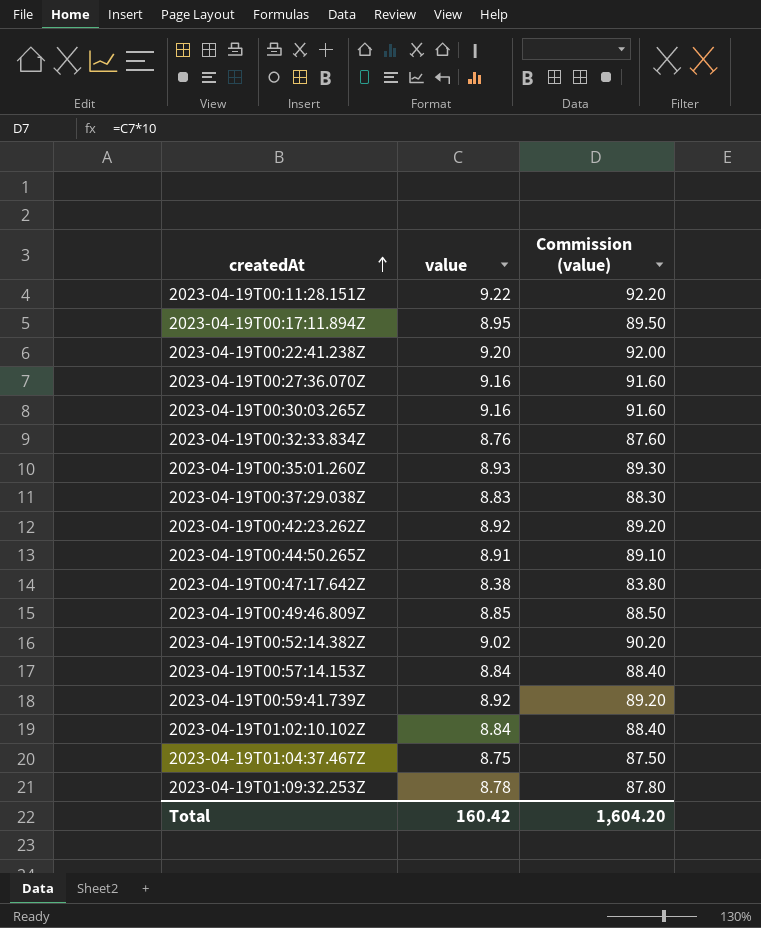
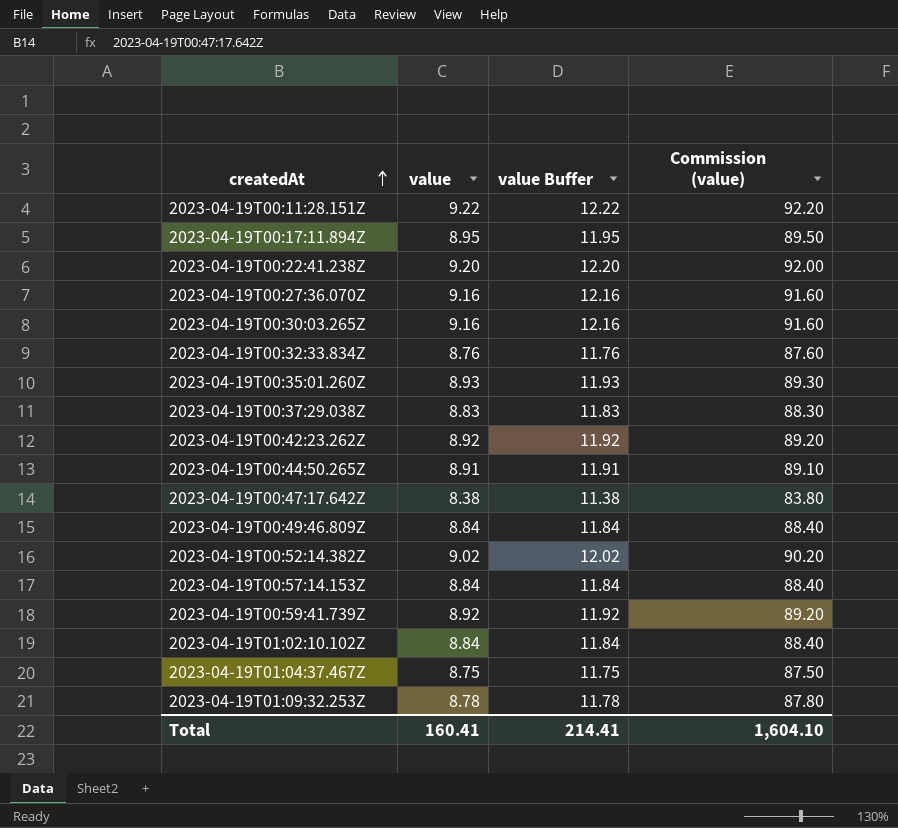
column value Buffer | formula: none -> [value] + 3
2023-04-19T00:49:46.809Z | value: 8.85 -> 8.84
2023-04-19T00:49:46.809Z | Commission (value): 88.50 -> 88.40
Total | value: 160.42 -> 160.41
Total | Commission (value): 1,604.20 -> 1,604.10

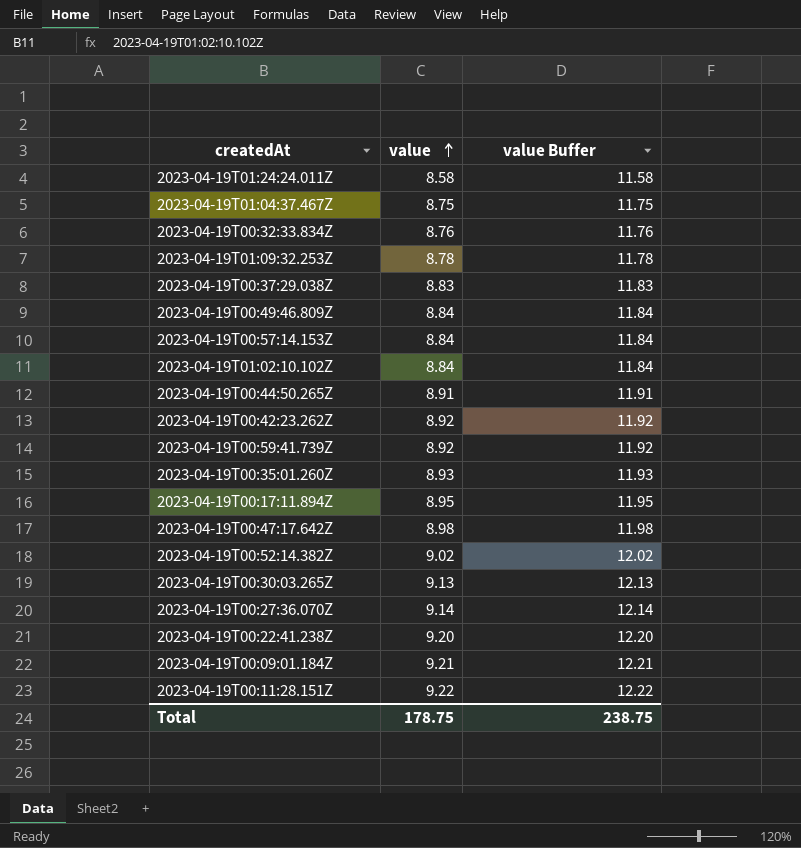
row order: createdAt ascending -> value ascending
column Commission (value) | formula: [value] * 10 -> none
row 2023-04-19T01:24:24.011Z: none -> 8.58 | 11.58
2023-04-19T00:47:17.642Z | value: 8.38 -> 8.98
2023-04-19T00:47:17.642Z | value Buffer: 11.38 -> 11.98
2023-04-19T00:30:03.265Z | value: 9.16 -> 9.13
2023-04-19T00:30:03.265Z | value Buffer: 12.16 -> 12.13
2023-04-19T00:27:36.070Z | value: 9.16 -> 9.14
2023-04-19T00:27:36.070Z | value Buffer: 12.16 -> 12.14
row 2023-04-19T00:09:01.184Z: none -> 9.21 | 12.21
Total | value: 160.41 -> 178.75
Total | value Buffer: 214.41 -> 238.75

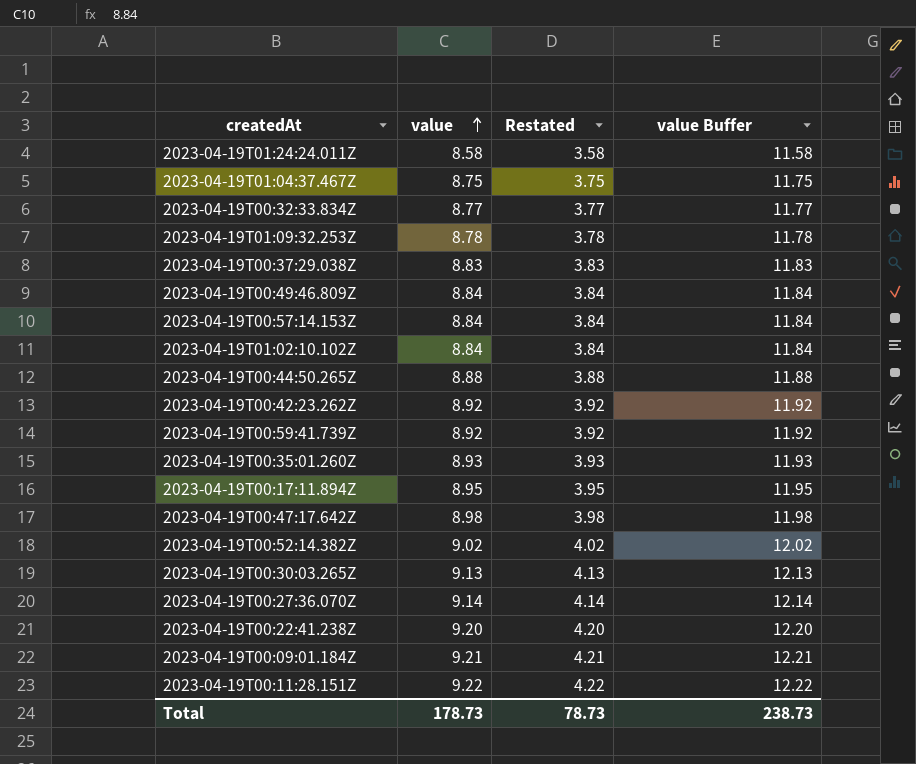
column Restated | formula: none -> [value] - 5
2023-04-19T00:32:33.834Z | value: 8.76 -> 8.77
2023-04-19T00:32:33.834Z | value Buffer: 11.76 -> 11.77
2023-04-19T00:44:50.265Z | value: 8.91 -> 8.88
2023-04-19T00:44:50.265Z | value Buffer: 11.91 -> 11.88
Total | value: 178.75 -> 178.73
Total | value Buffer: 238.75 -> 238.73

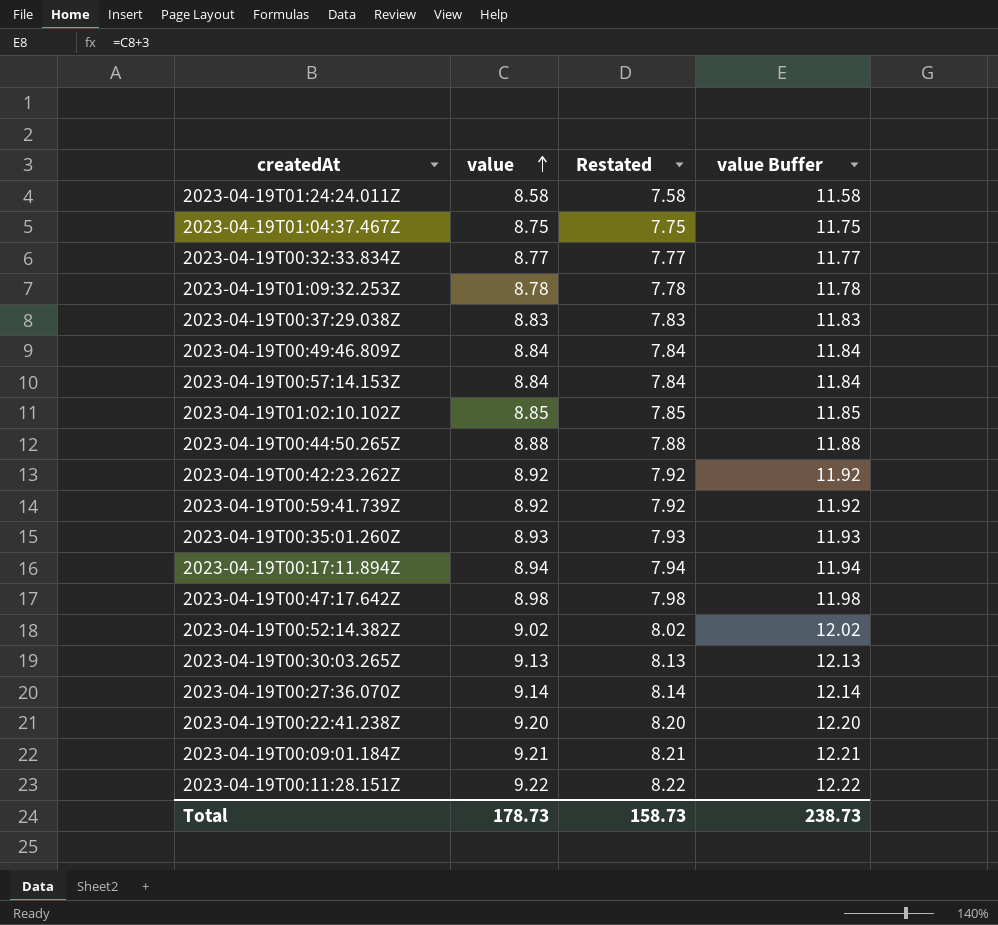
column Restated | formula: [value] - 5 -> [value] - 1
2023-04-19T01:02:10.102Z | value: 8.84 -> 8.85
2023-04-19T01:02:10.102Z | value Buffer: 11.84 -> 11.85
2023-04-19T00:17:11.894Z | value: 8.95 -> 8.94
2023-04-19T00:17:11.894Z | value Buffer: 11.95 -> 11.94
Total | Restated: 78.73 -> 158.73

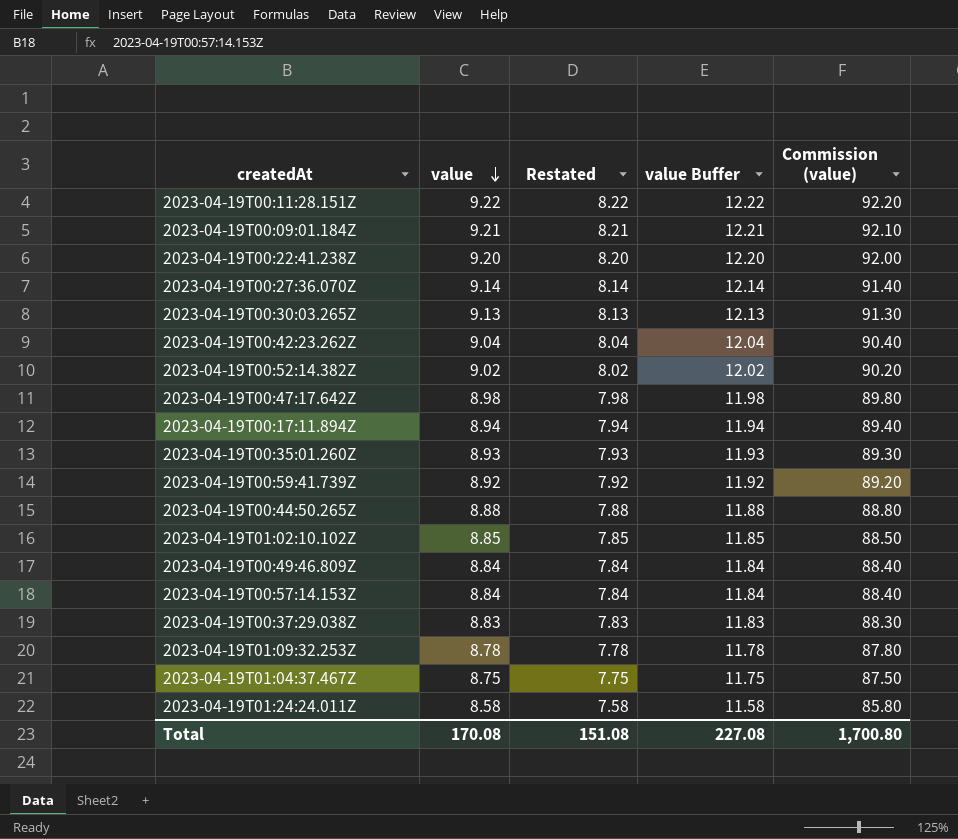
row order: value ascending -> value descending
column Commission (value) | formula: none -> [value] * 10
row 2023-04-19T00:32:33.834Z: 8.77 | 7.77 | 11.77 -> none
2023-04-19T00:42:23.262Z | value: 8.92 -> 9.04
2023-04-19T00:42:23.262Z | Restated: 7.92 -> 8.04
2023-04-19T00:42:23.262Z | value Buffer: 11.92 -> 12.04
Total | value: 178.73 -> 170.08
Total | Restated: 158.73 -> 151.08
Total | value Buffer: 238.73 -> 227.08

